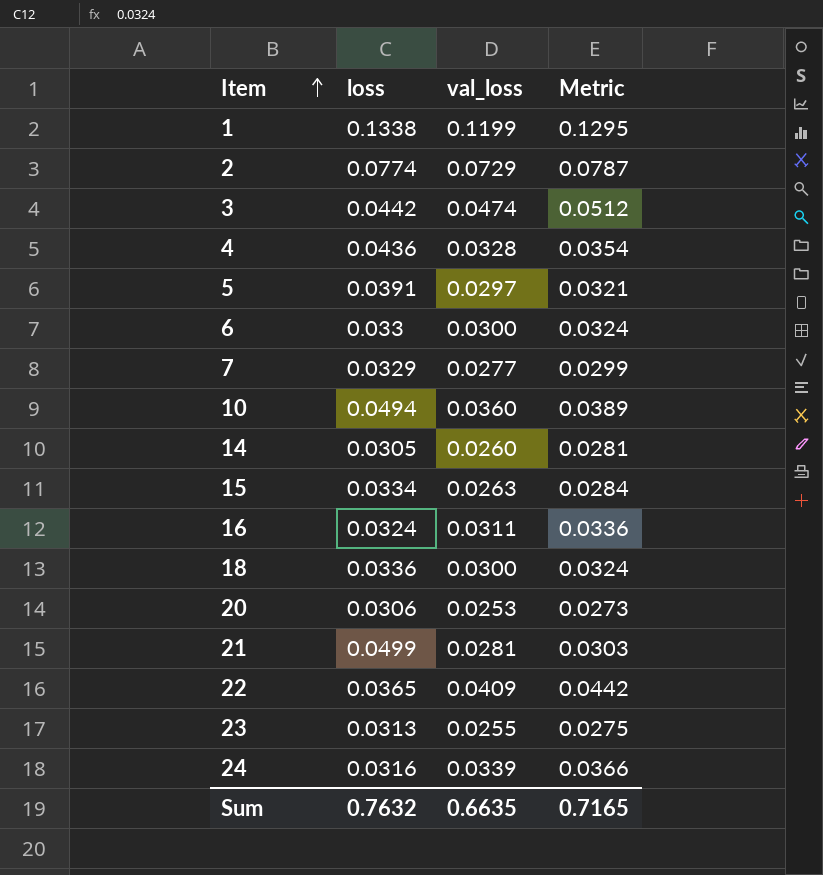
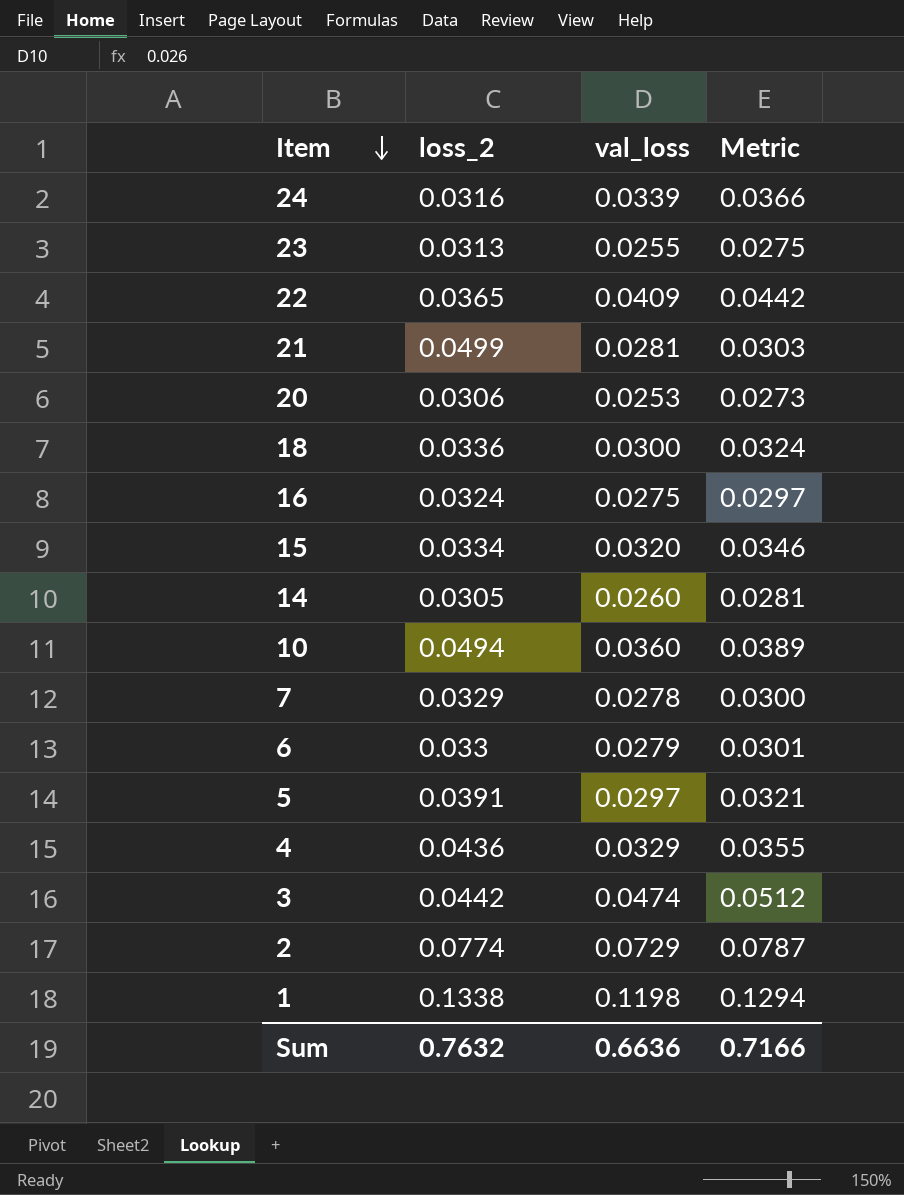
row order: Item ascending -> Item descending
column name: loss -> loss_2
16 | val_loss: 0.0311 -> 0.0275
16 | Metric: 0.0336 -> 0.0297
15 | val_loss: 0.0263 -> 0.0320
15 | Metric: 0.0284 -> 0.0346
7 | val_loss: 0.0277 -> 0.0278
7 | Metric: 0.0299 -> 0.0300
6 | val_loss: 0.0300 -> 0.0279
6 | Metric: 0.0324 -> 0.0301
4 | val_loss: 0.0328 -> 0.0329
4 | Metric: 0.0354 -> 0.0355
1 | val_loss: 0.1199 -> 0.1198
1 | Metric: 0.1295 -> 0.1294
Sum | val_loss: 0.6635 -> 0.6636
Sum | Metric: 0.7165 -> 0.7166

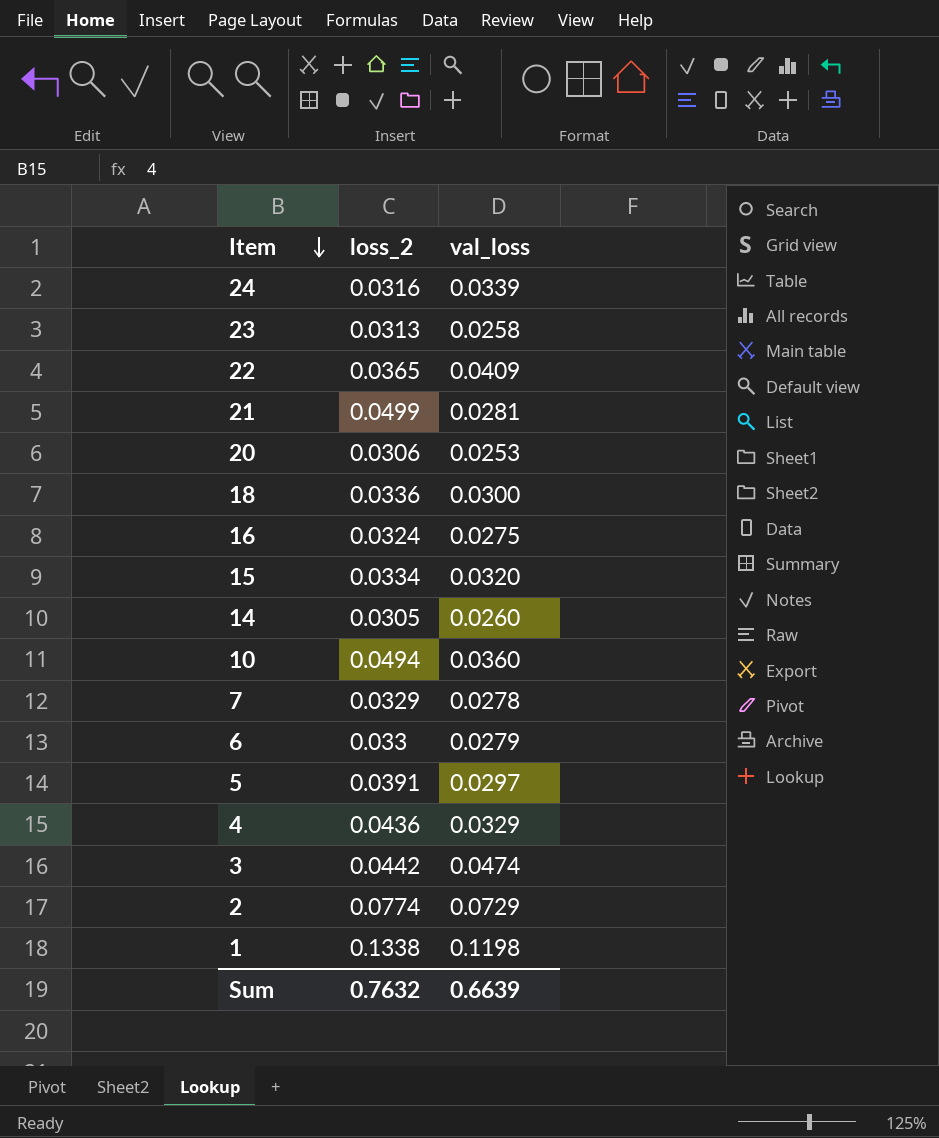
column Metric | formula: [val_loss] * 1.08 -> none
23 | val_loss: 0.0255 -> 0.0258
Sum | val_loss: 0.6636 -> 0.6639

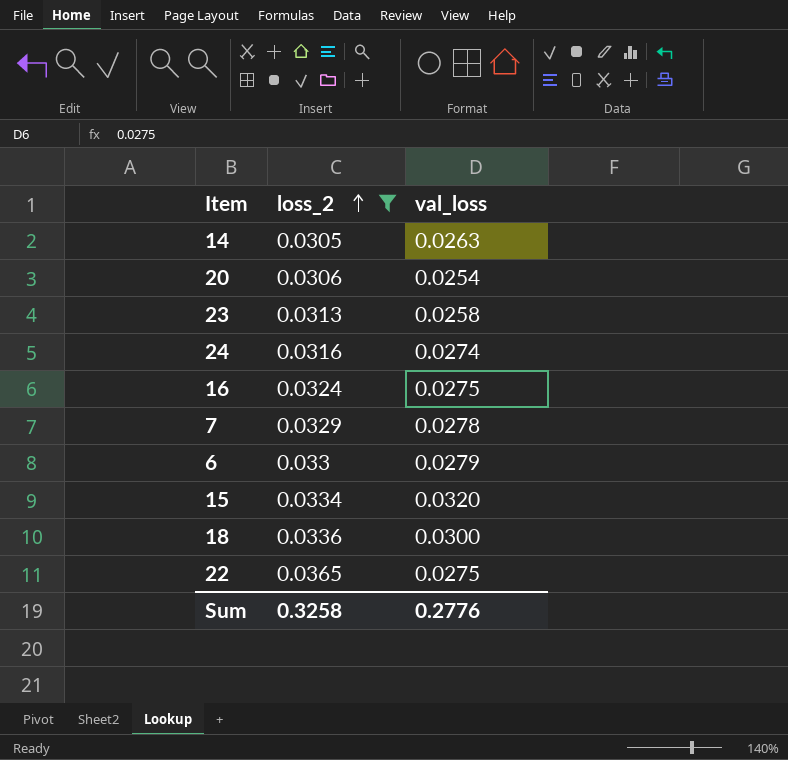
filter: none -> loss_2 <= 0.0365
row order: Item descending -> loss_2 ascending
14 | val_loss: 0.0260 -> 0.0263
20 | val_loss: 0.0253 -> 0.0254
24 | val_loss: 0.0339 -> 0.0274
22 | val_loss: 0.0409 -> 0.0275
Sum | loss_2: 0.7632 -> 0.3258
Sum | val_loss: 0.6639 -> 0.2776

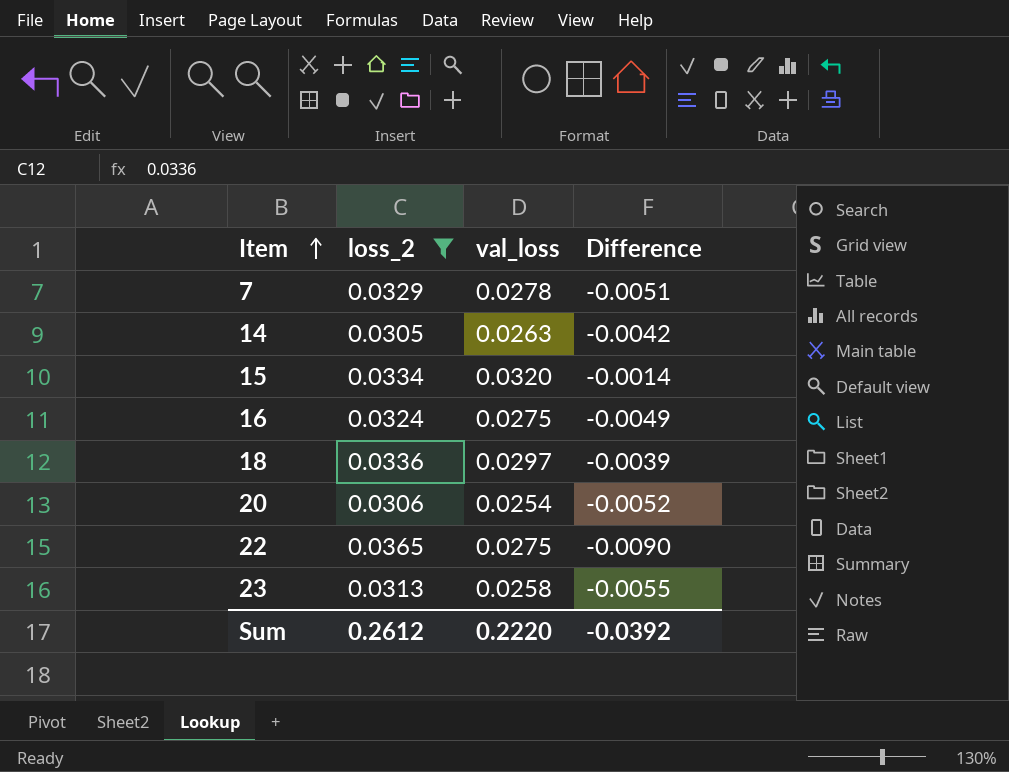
row order: loss_2 ascending -> Item ascending
column Difference | formula: none -> [val_loss] - [loss_2]
row 24: 0.0316 | 0.0274 -> none
row 6: 0.033 | 0.0279 -> none
18 | val_loss: 0.0300 -> 0.0297
Sum | loss_2: 0.3258 -> 0.2612
Sum | val_loss: 0.2776 -> 0.2220

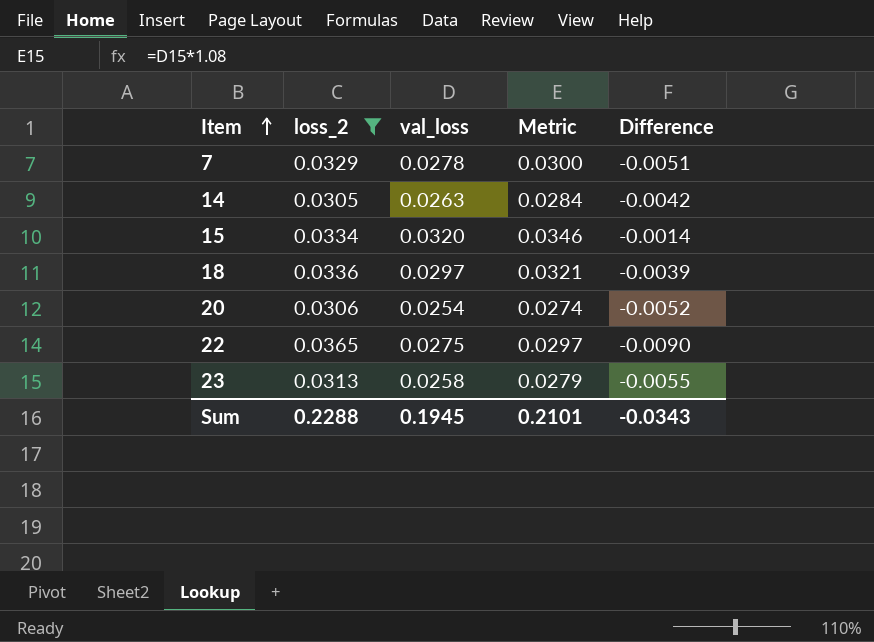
column Metric | formula: none -> [val_loss] * 1.08
row 16: 0.0324 | 0.0275 | -0.0049 -> none
Sum | loss_2: 0.2612 -> 0.2288
Sum | val_loss: 0.2220 -> 0.1945
Sum | Difference: -0.0392 -> -0.0343

